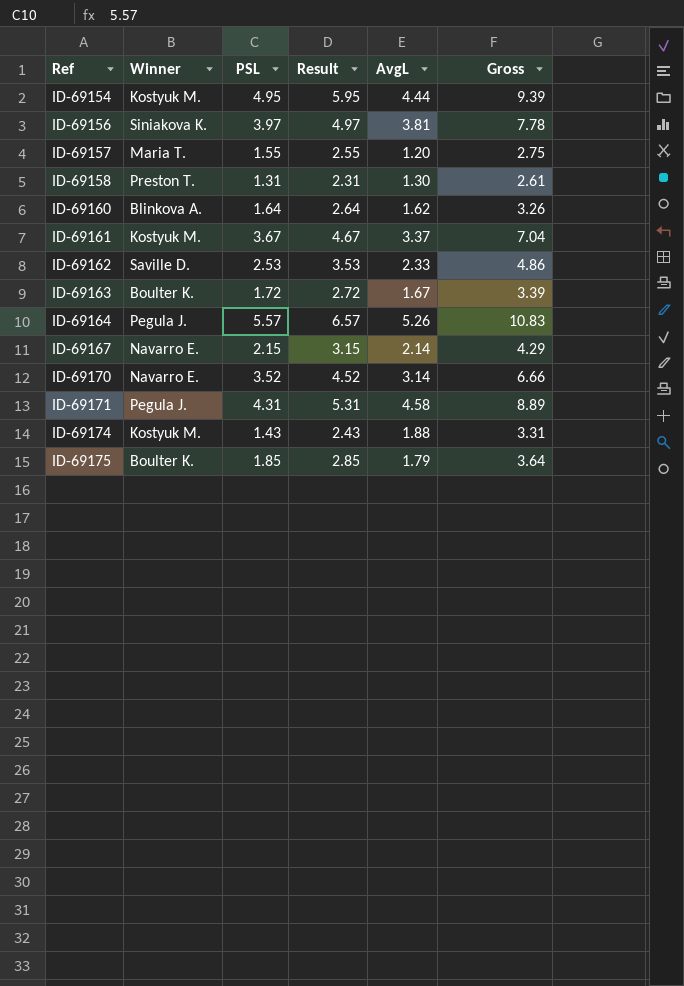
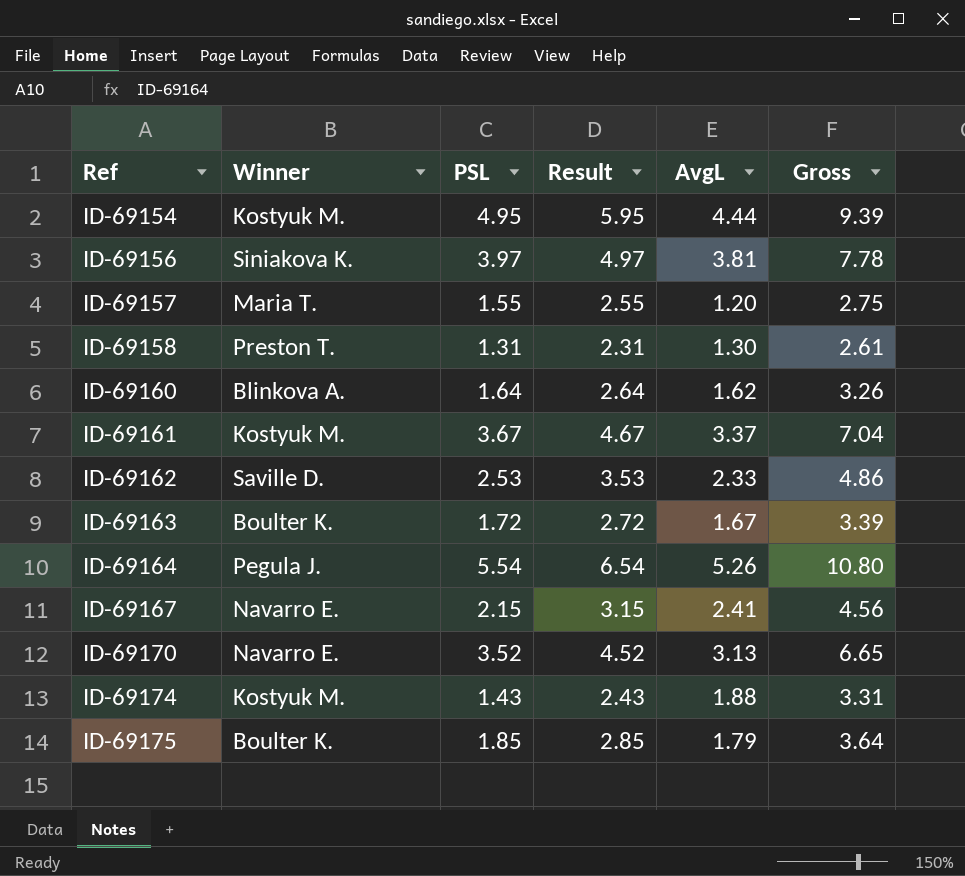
row ID-69171: Pegula J. | 4.31 | 5.31 | 4.58 | 8.89 -> none
ID-69164 | PSL: 5.57 -> 5.54
ID-69164 | Result: 6.57 -> 6.54
ID-69164 | Gross: 10.83 -> 10.80
ID-69167 | AvgL: 2.14 -> 2.41
ID-69167 | Gross: 4.29 -> 4.56
ID-69170 | AvgL: 3.14 -> 3.13
ID-69170 | Gross: 6.66 -> 6.65

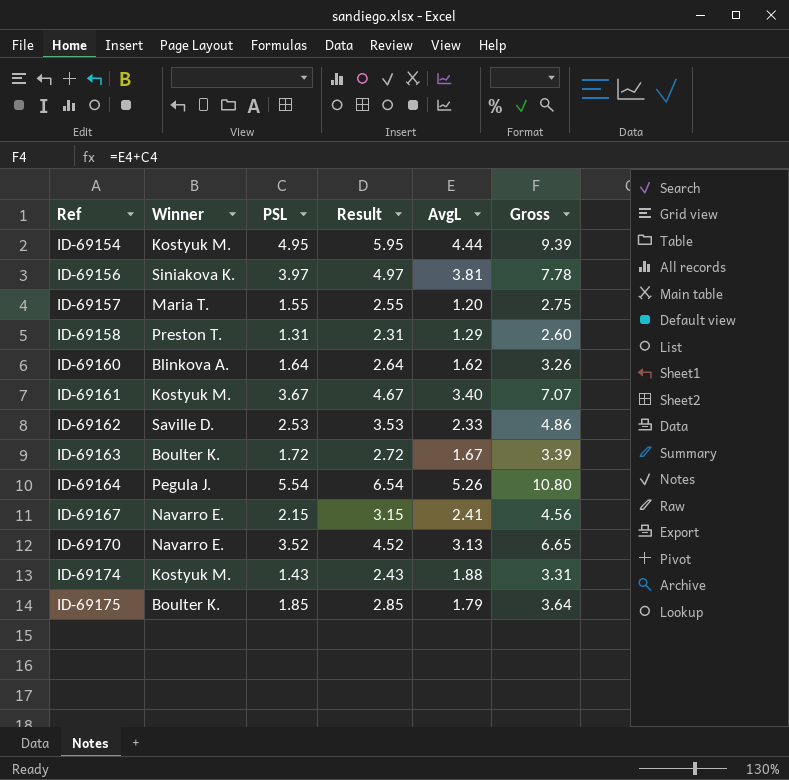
ID-69158 | AvgL: 1.30 -> 1.29
ID-69158 | Gross: 2.61 -> 2.60
ID-69161 | AvgL: 3.37 -> 3.40
ID-69161 | Gross: 7.04 -> 7.07

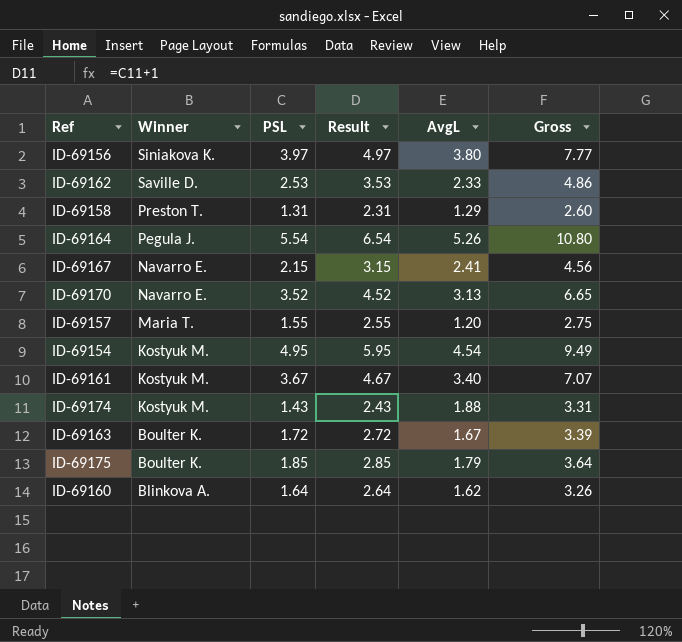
row order: Ref ascending -> Winner descending
ID-69156 | AvgL: 3.81 -> 3.80
ID-69156 | Gross: 7.78 -> 7.77
ID-69154 | AvgL: 4.44 -> 4.54
ID-69154 | Gross: 9.39 -> 9.49

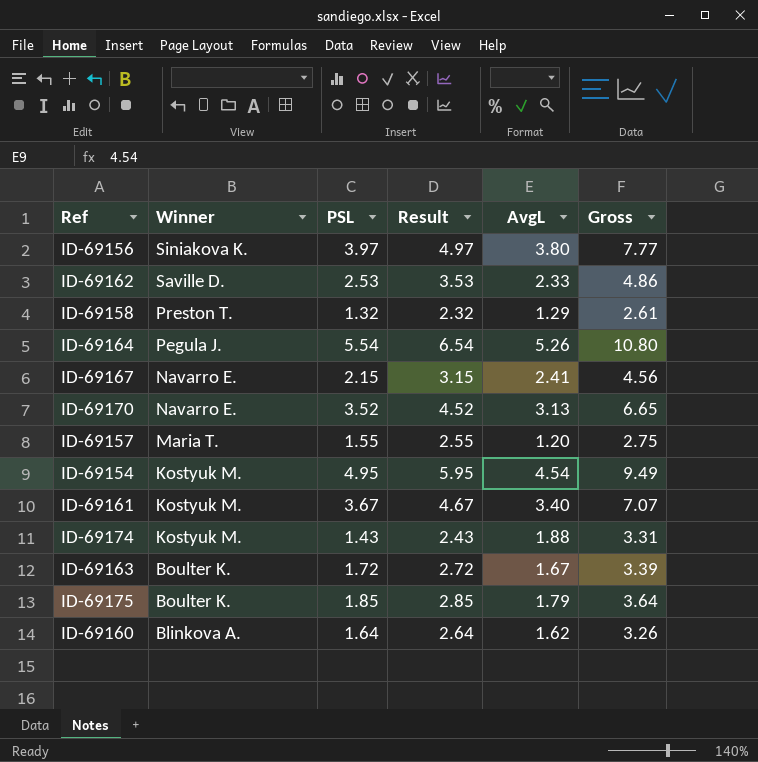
ID-69158 | PSL: 1.31 -> 1.32
ID-69158 | Result: 2.31 -> 2.32
ID-69158 | Gross: 2.60 -> 2.61

